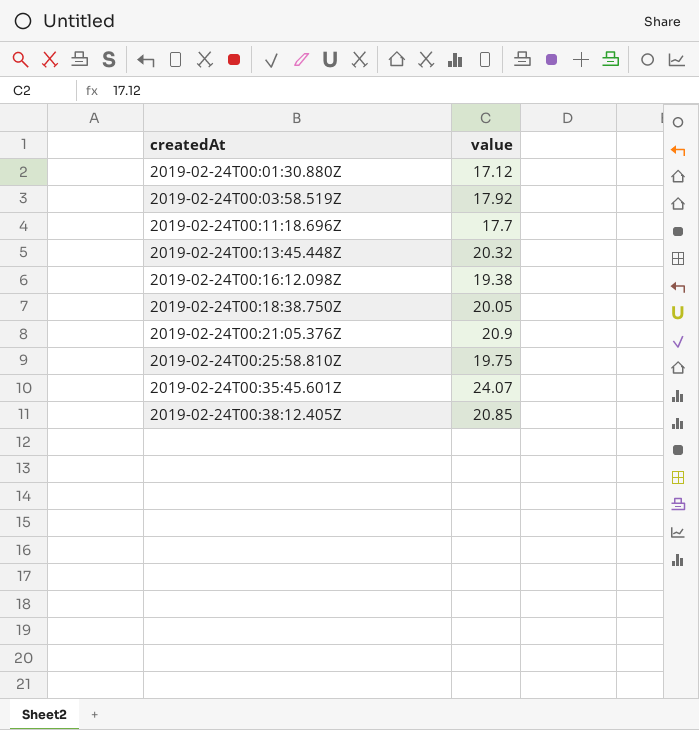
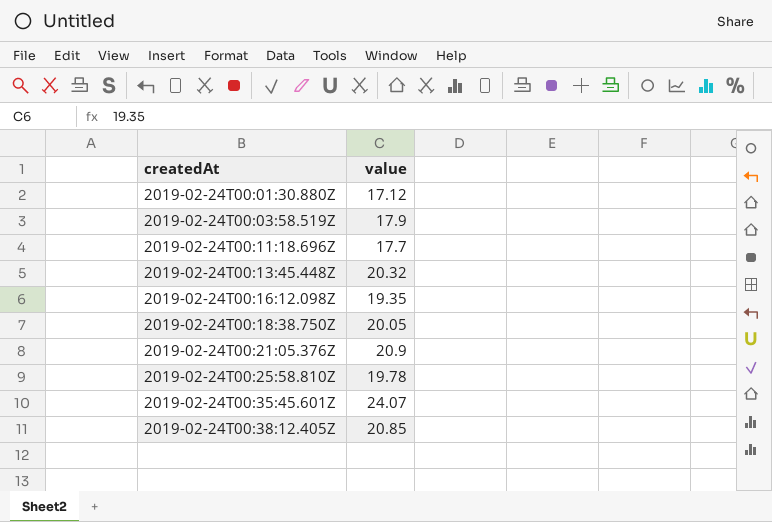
2019-02-24T00:03:58.519Z | value: 17.92 -> 17.9
2019-02-24T00:16:12.098Z | value: 19.38 -> 19.35
2019-02-24T00:25:58.810Z | value: 19.75 -> 19.78

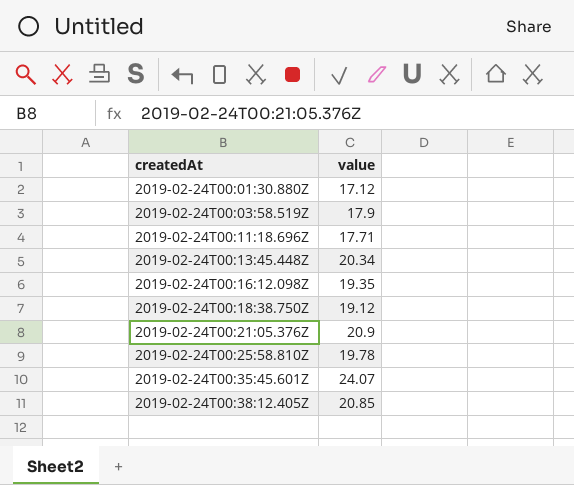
2019-02-24T00:11:18.696Z | value: 17.7 -> 17.71
2019-02-24T00:13:45.448Z | value: 20.32 -> 20.34
2019-02-24T00:18:38.750Z | value: 20.05 -> 19.12

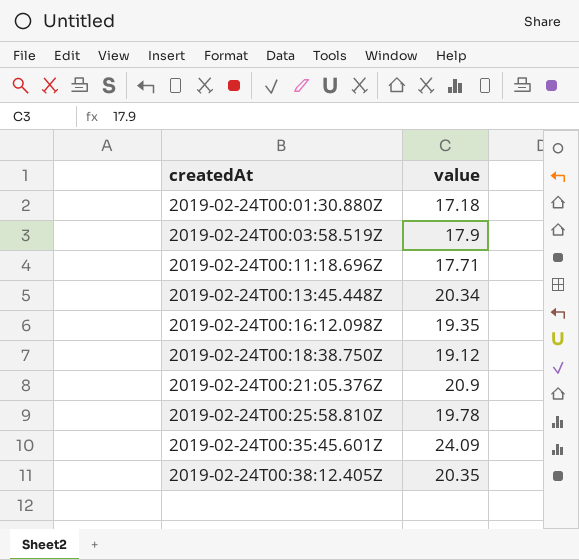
2019-02-24T00:01:30.880Z | value: 17.12 -> 17.18
2019-02-24T00:35:45.601Z | value: 24.07 -> 24.09
2019-02-24T00:38:12.405Z | value: 20.85 -> 20.35

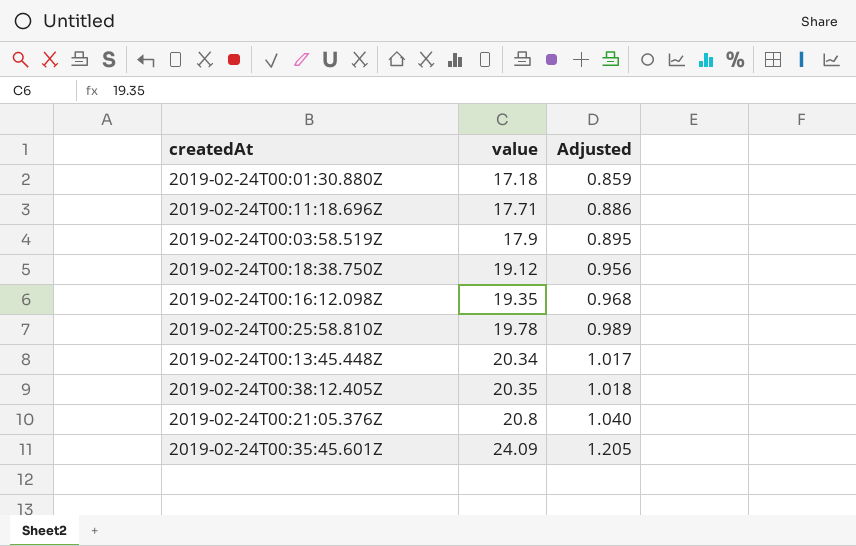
row order: createdAt ascending -> value ascending
column Adjusted | formula: none -> [value] * 0.05
2019-02-24T00:21:05.376Z | value: 20.9 -> 20.8

